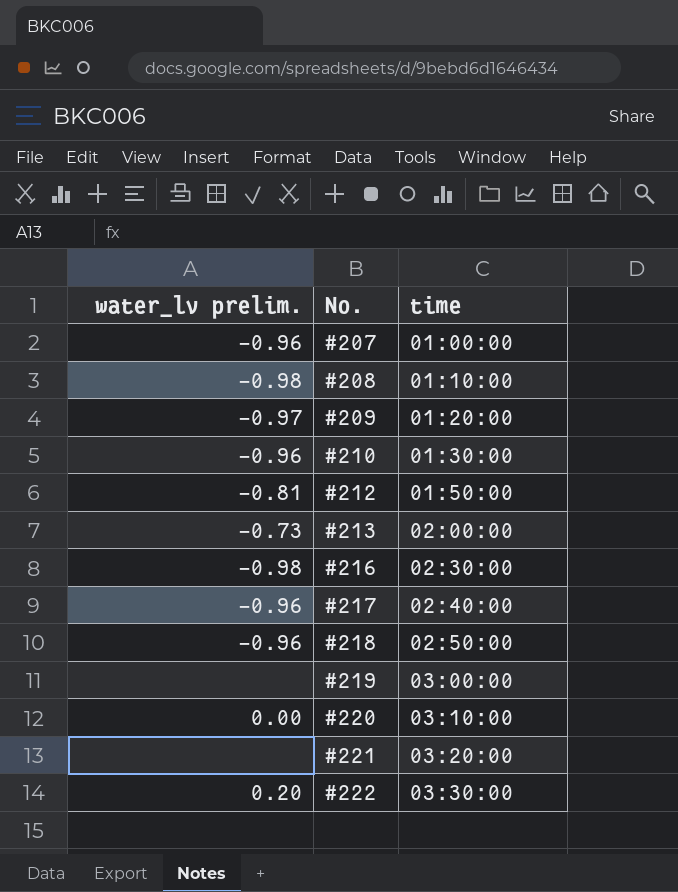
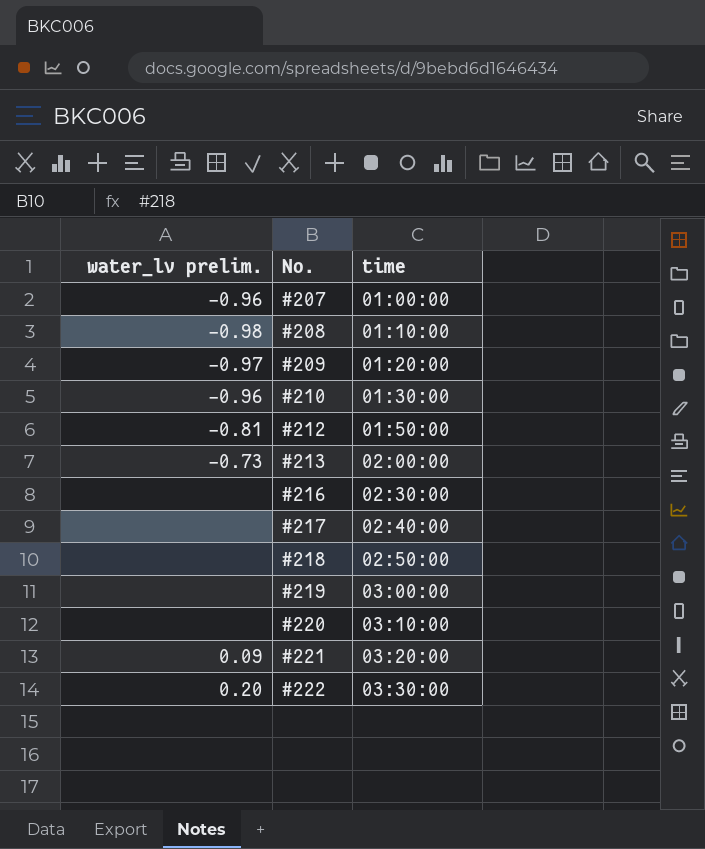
#216 | water_lv prelim.: -0.98 -> none
#217 | water_lv prelim.: -0.96 -> none
#218 | water_lv prelim.: -0.96 -> none
#220 | water_lv prelim.: 0.00 -> none
#221 | water_lv prelim.: none -> 0.09

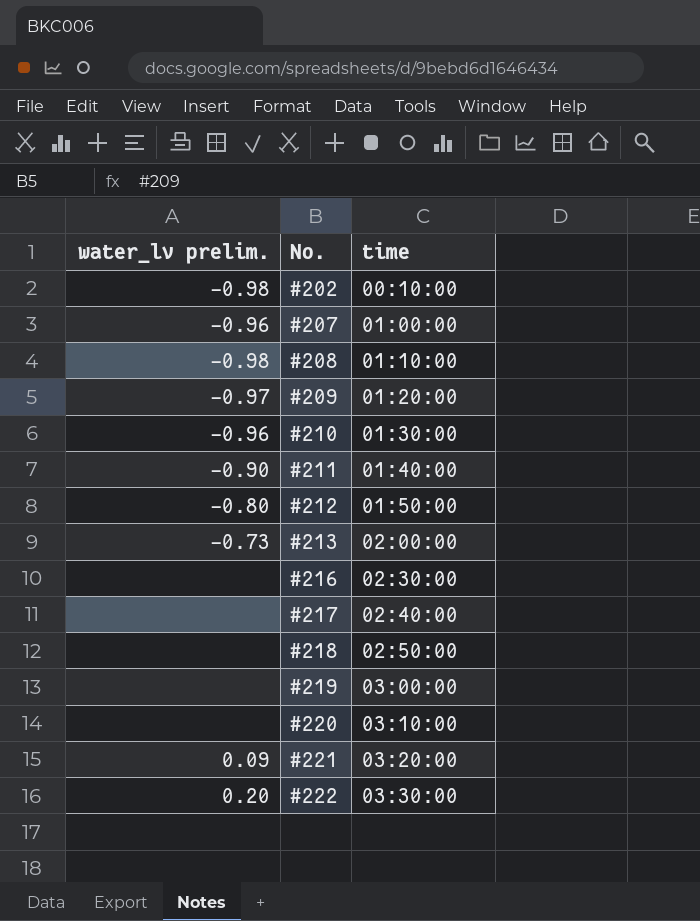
row #202: none -> -0.98 | 00:10:00
row #211: none -> -0.90 | 01:40:00
#212 | water_lv prelim.: -0.81 -> -0.80

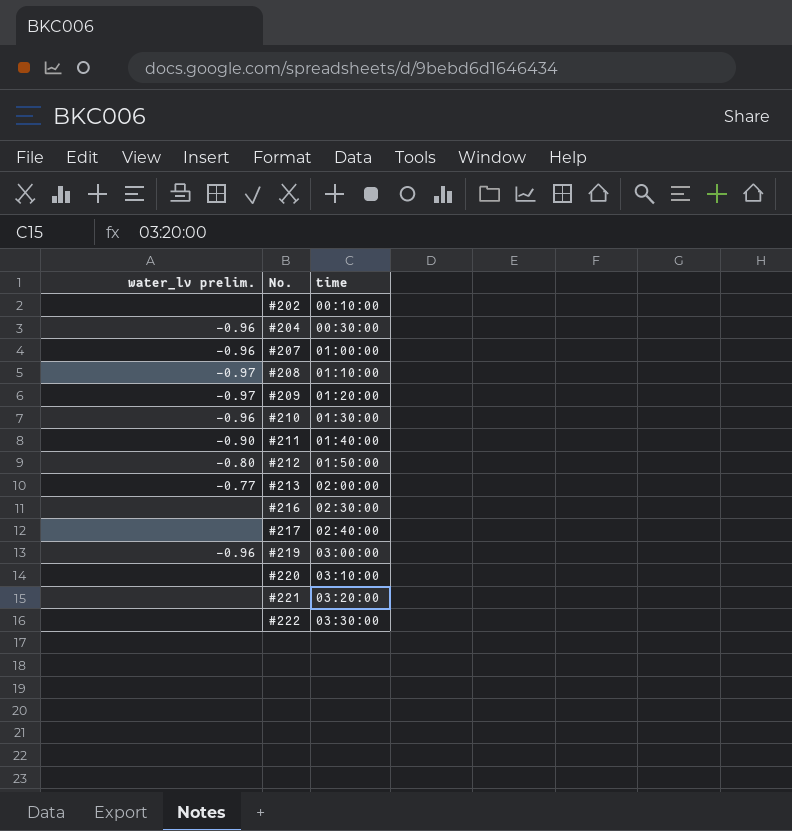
row #218: none | 02:50:00 -> none
#202 | water_lv prelim.: -0.98 -> none
row #204: none -> -0.96 | 00:30:00
#208 | water_lv prelim.: -0.98 -> -0.97
#213 | water_lv prelim.: -0.73 -> -0.77
#219 | water_lv prelim.: none -> -0.96
#221 | water_lv prelim.: 0.09 -> none
#222 | water_lv prelim.: 0.20 -> none

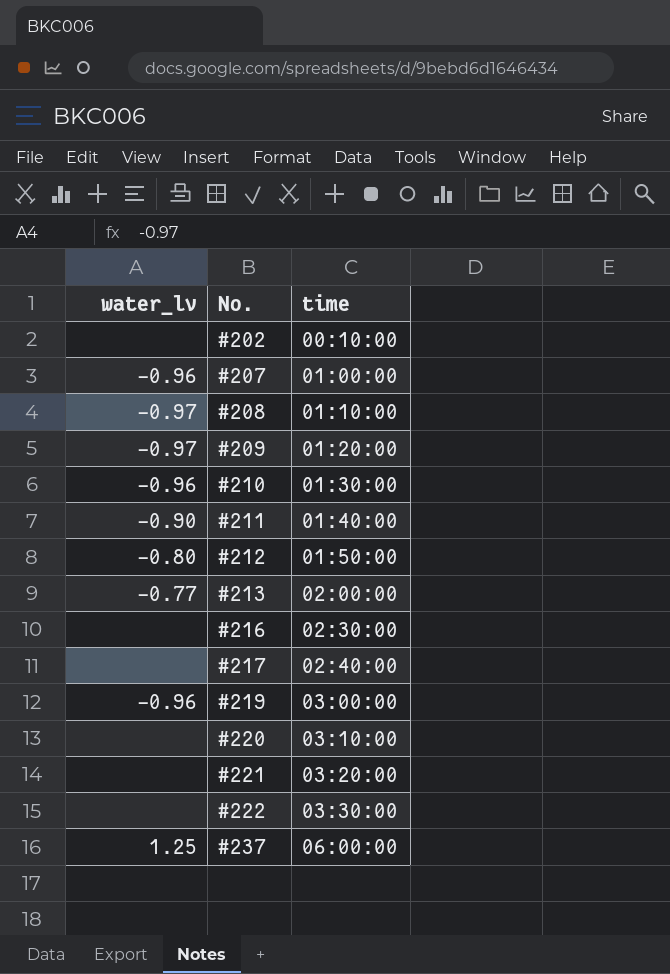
column name: water_lv prelim. -> water_lv
row #204: -0.96 | 00:30:00 -> none
row #237: none -> 1.25 | 06:00:00

